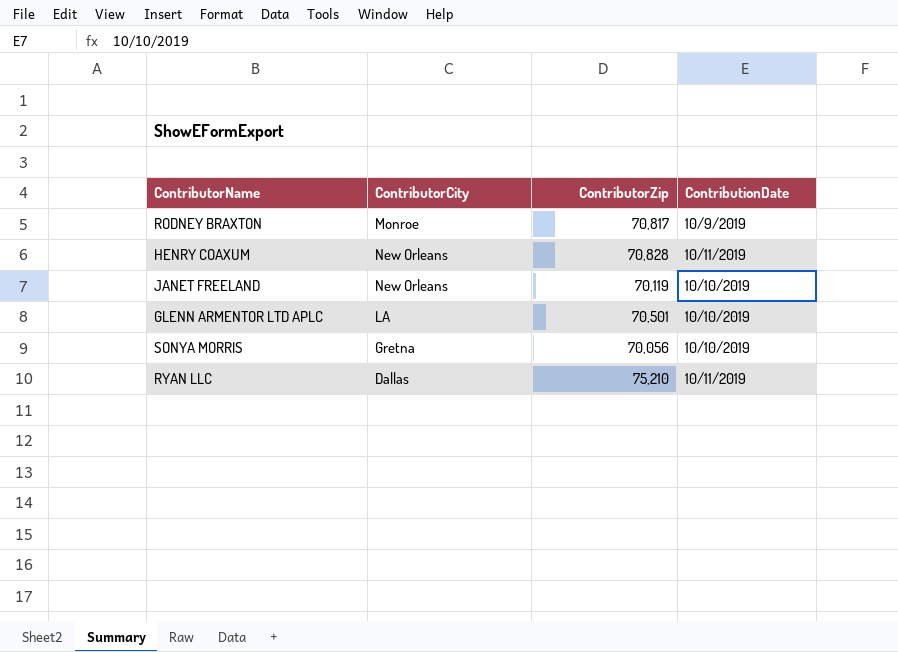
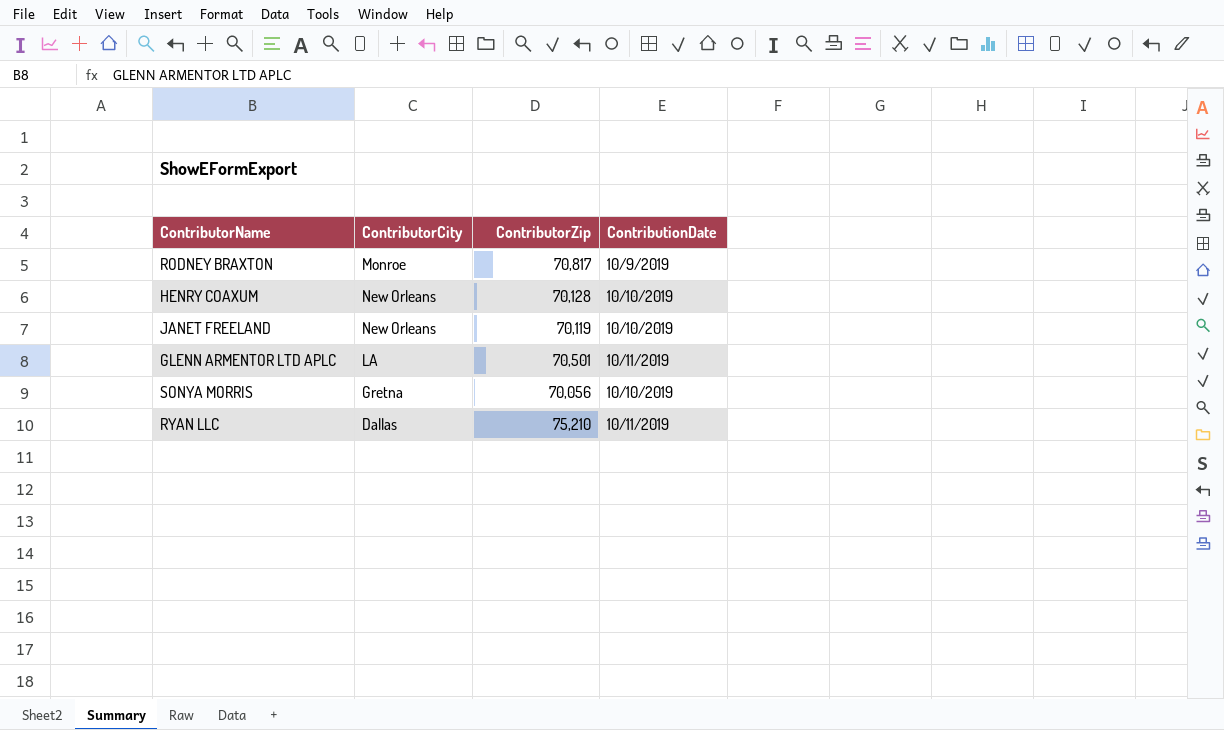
HENRY COAXUM | ContributorZip: 70,828 -> 70,128
HENRY COAXUM | ContributionDate: 10/11/2019 -> 10/10/2019
GLENN ARMENTOR LTD APLC | ContributionDate: 10/10/2019 -> 10/11/2019

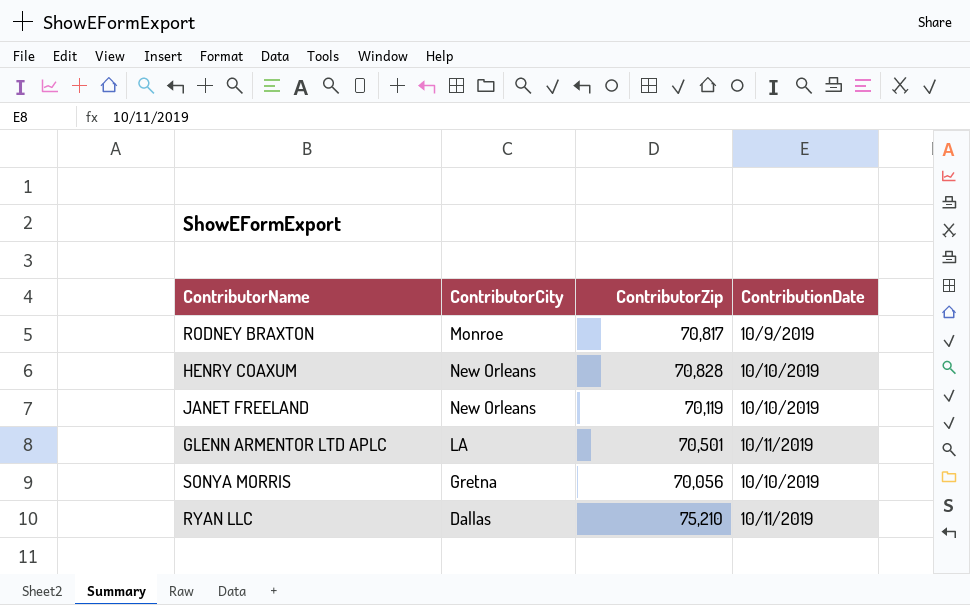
HENRY COAXUM | ContributorZip: 70,128 -> 70,828

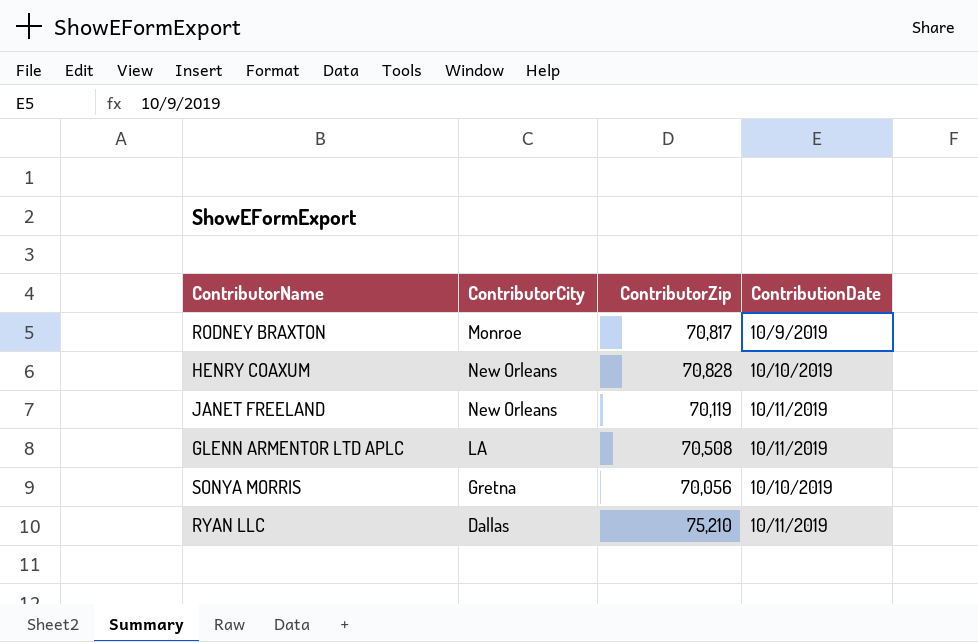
JANET FREELAND | ContributionDate: 10/10/2019 -> 10/11/2019
GLENN ARMENTOR LTD APLC | ContributorZip: 70,501 -> 70,508

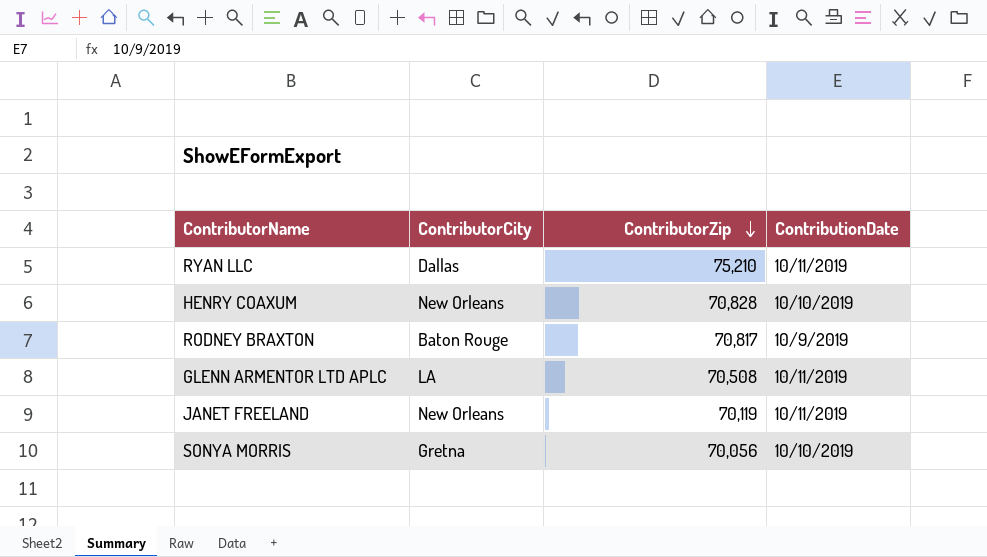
row order: none -> ContributorZip descending
RODNEY BRAXTON | ContributorCity: Monroe -> Baton Rouge

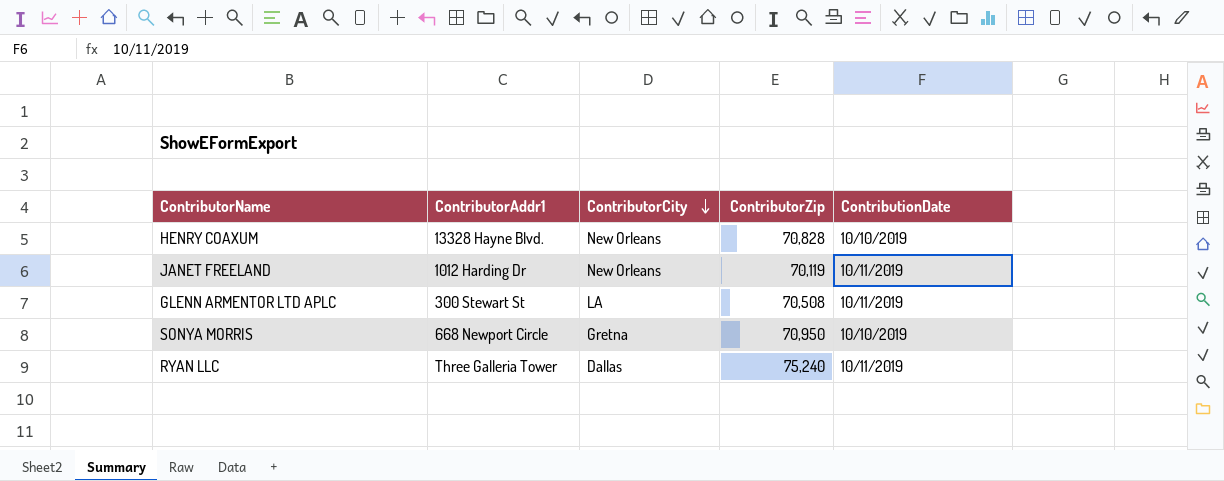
row order: ContributorZip descending -> ContributorCity descending
column ContributorAddr1 | position: none -> 2
row RODNEY BRAXTON: Baton Rouge | 70,817 | 10/9/2019 -> none
SONYA MORRIS | ContributorZip: 70,056 -> 70,950
RYAN LLC | ContributorZip: 75,210 -> 75,240

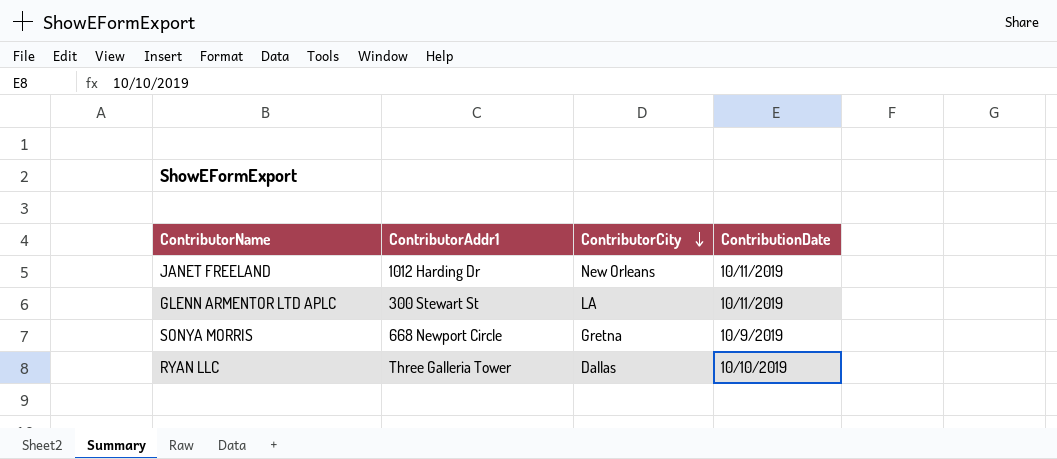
column ContributorZip | position: 4 -> none
row HENRY COAXUM: 13328 Hayne Blvd. | New Orleans | 70,828 | 10/10/2019 -> none
SONYA MORRIS | ContributionDate: 10/10/2019 -> 10/9/2019
RYAN LLC | ContributionDate: 10/11/2019 -> 10/10/2019

